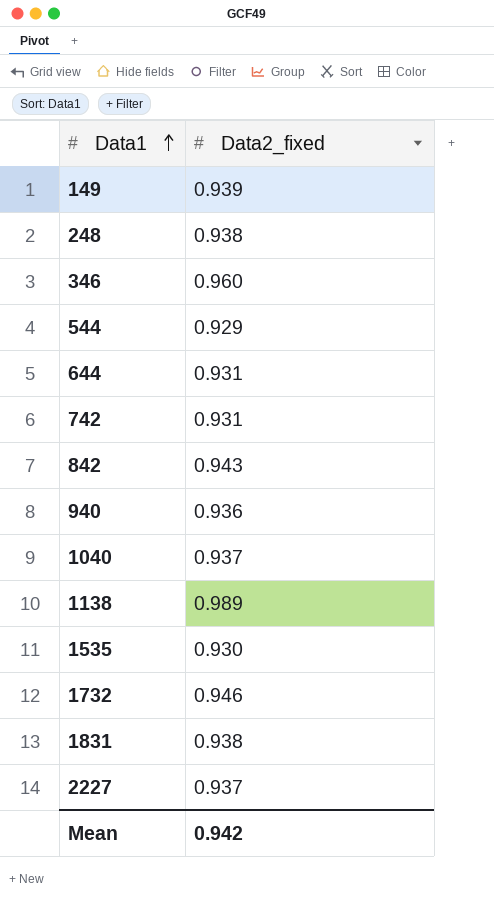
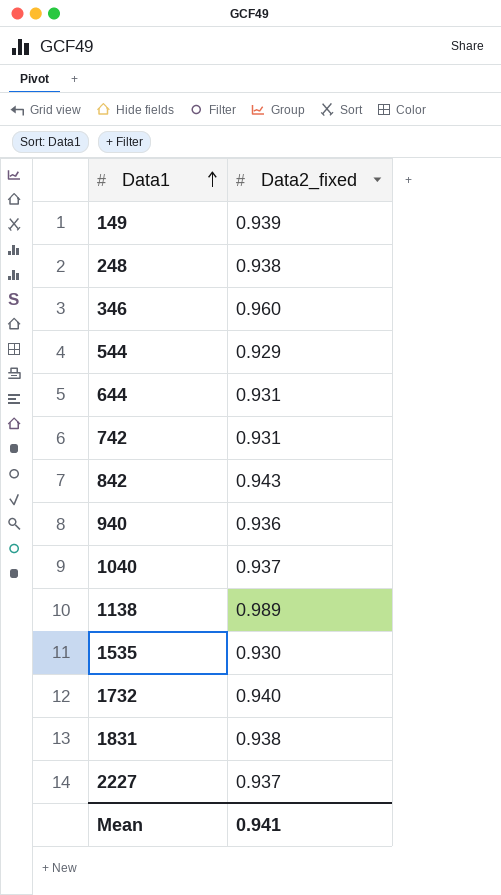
1732 | Data2_fixed: 0.946 -> 0.940
Mean | Data2_fixed: 0.942 -> 0.941

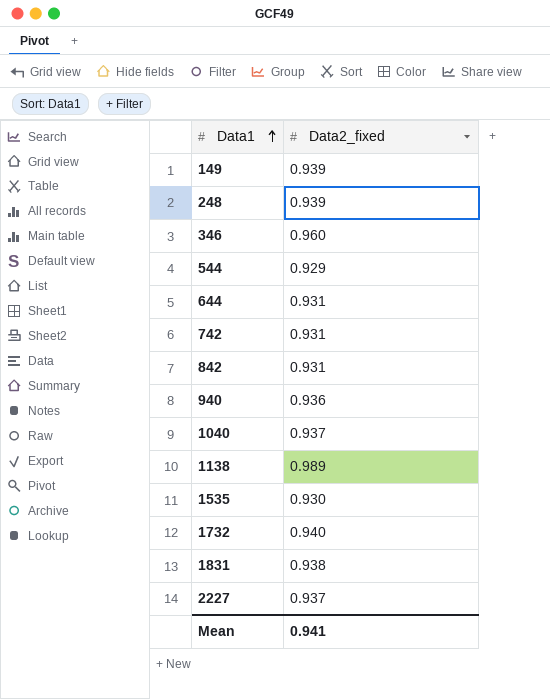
248 | Data2_fixed: 0.938 -> 0.939
842 | Data2_fixed: 0.943 -> 0.931

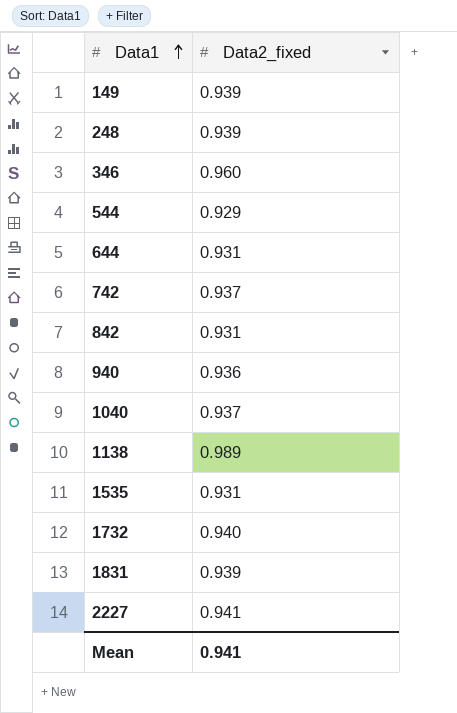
742 | Data2_fixed: 0.931 -> 0.937
1535 | Data2_fixed: 0.930 -> 0.931
1831 | Data2_fixed: 0.938 -> 0.939
2227 | Data2_fixed: 0.937 -> 0.941

